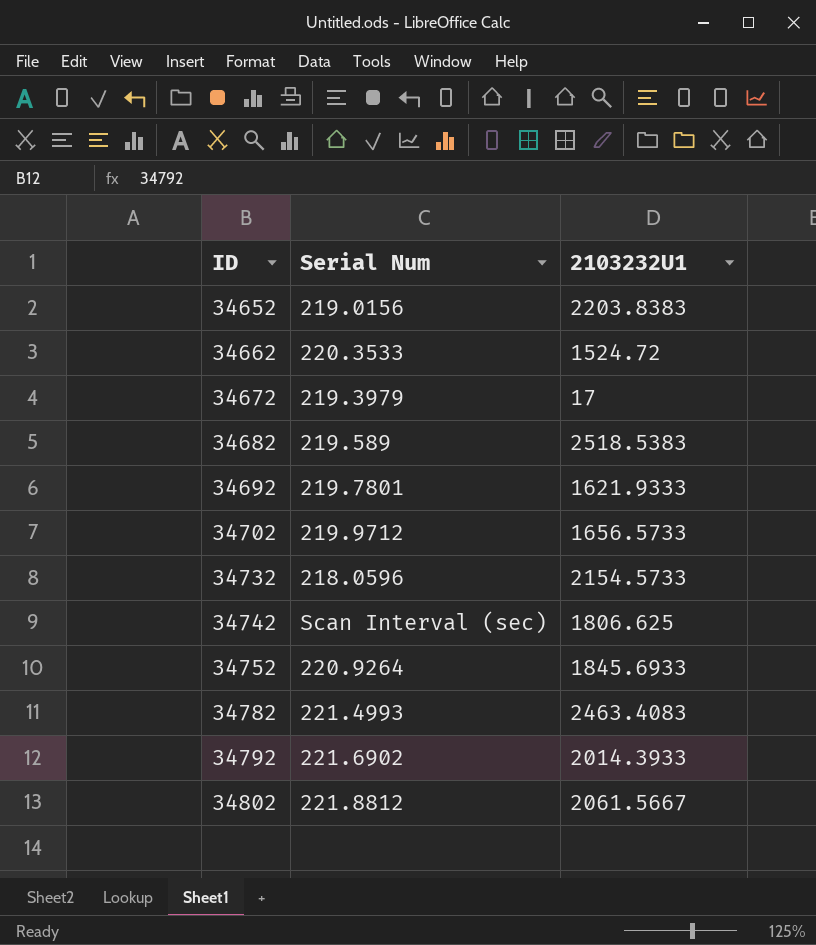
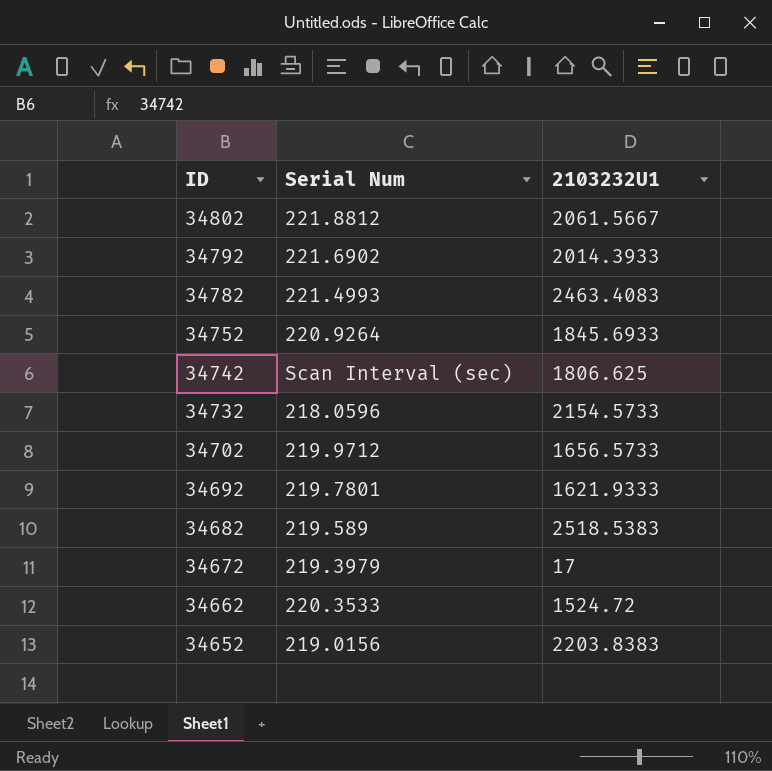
row order: ID ascending -> ID descending

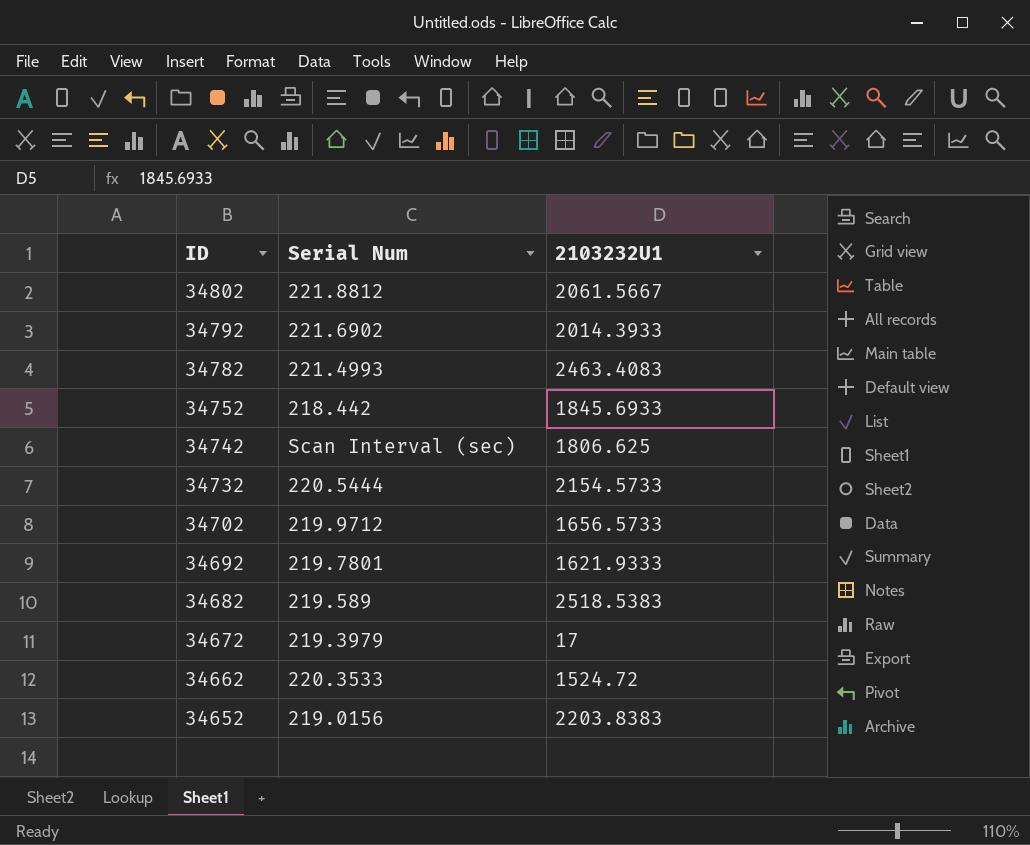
34752 | Serial Num: 220.9264 -> 218.442
34732 | Serial Num: 218.0596 -> 220.5444

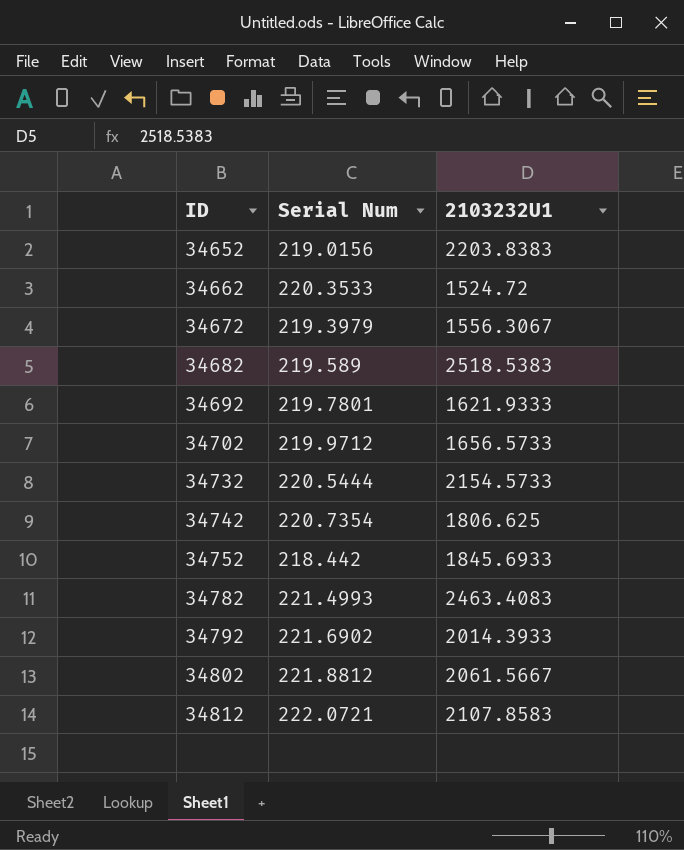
row order: ID descending -> ID ascending
34672 | 2103232U1: 17 -> 1556.3067
34742 | Serial Num: Scan Interval (sec) -> 220.7354
row 34812: none -> 222.0721 | 2107.8583

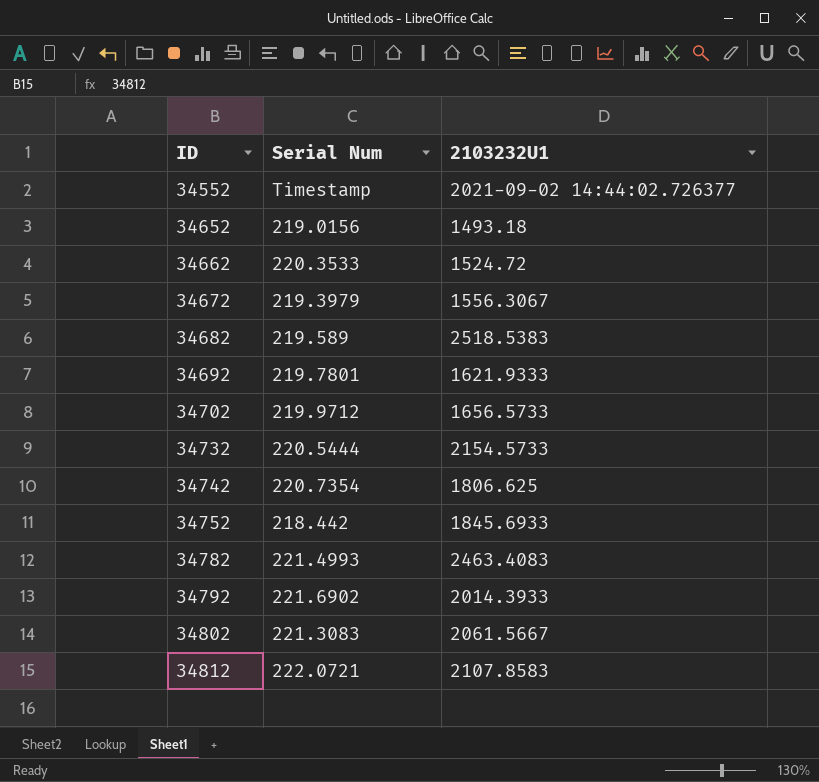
row 34552: none -> Timestamp | 2021-09-02 14:44:02.726377
34652 | 2103232U1: 2203.8383 -> 1493.18
34802 | Serial Num: 221.8812 -> 221.3083

